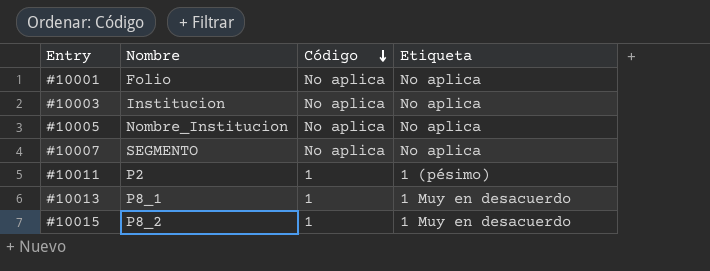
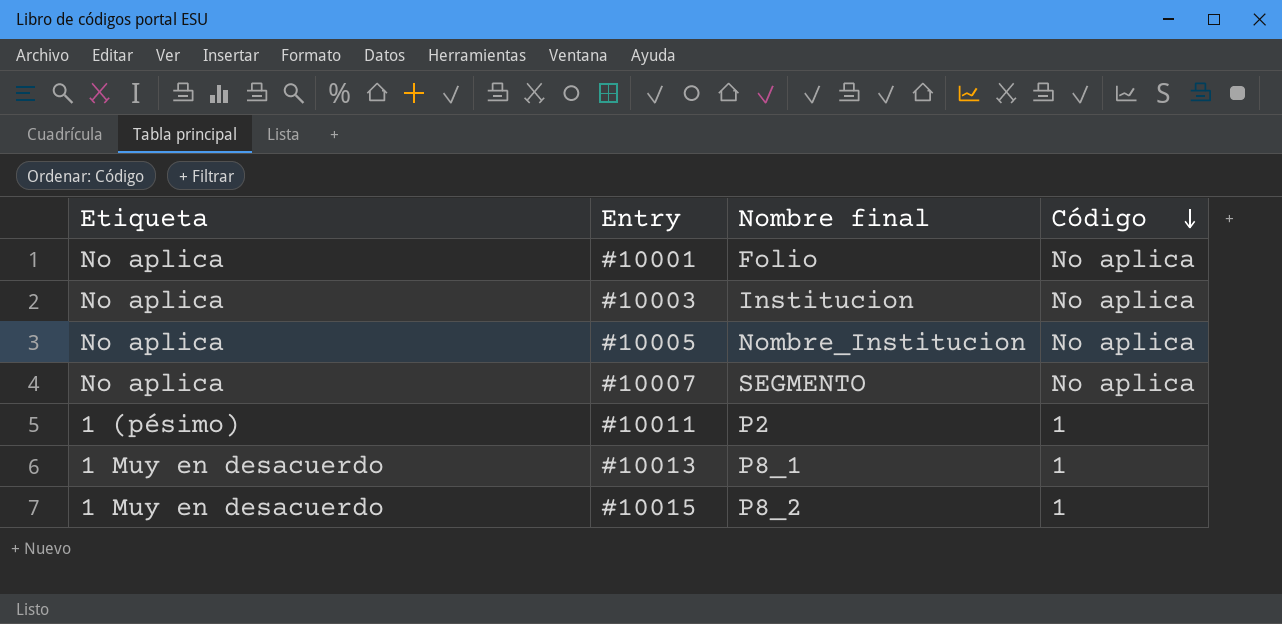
column Etiqueta | position: 4 -> 1
column name: Nombre -> Nombre final

